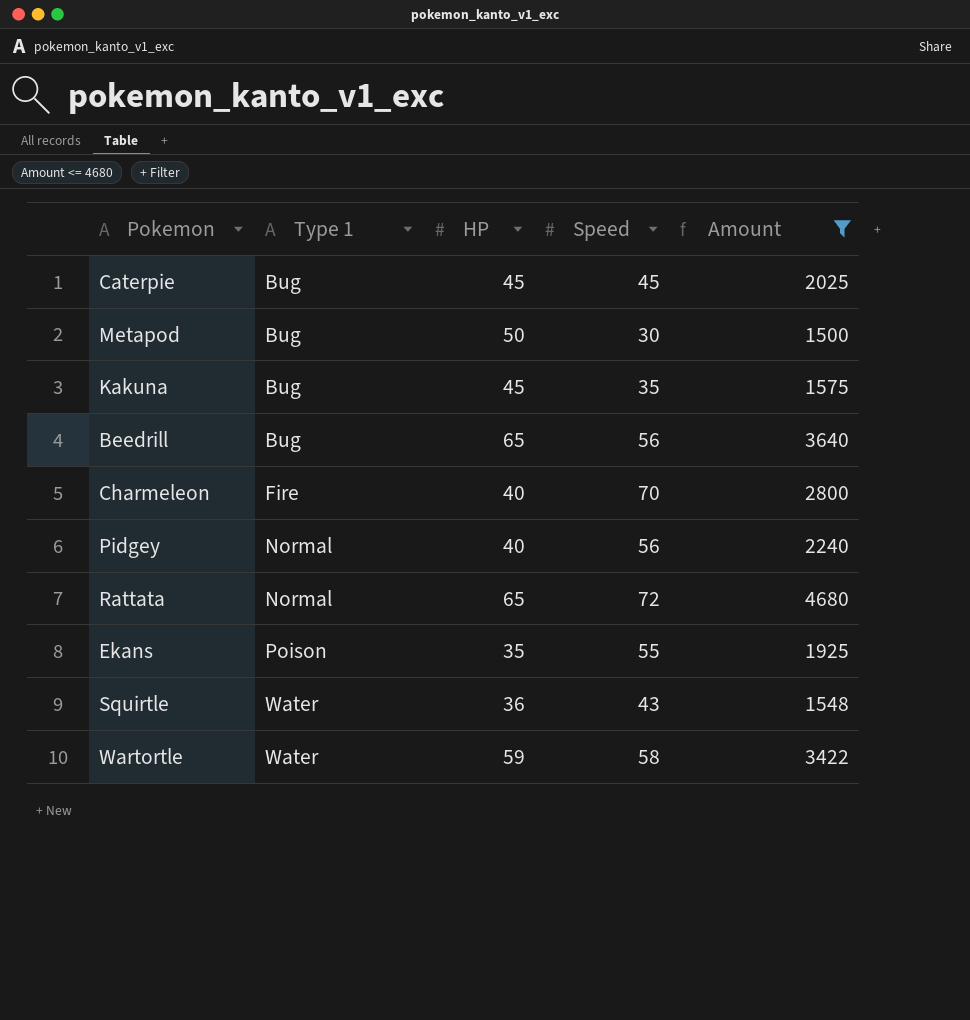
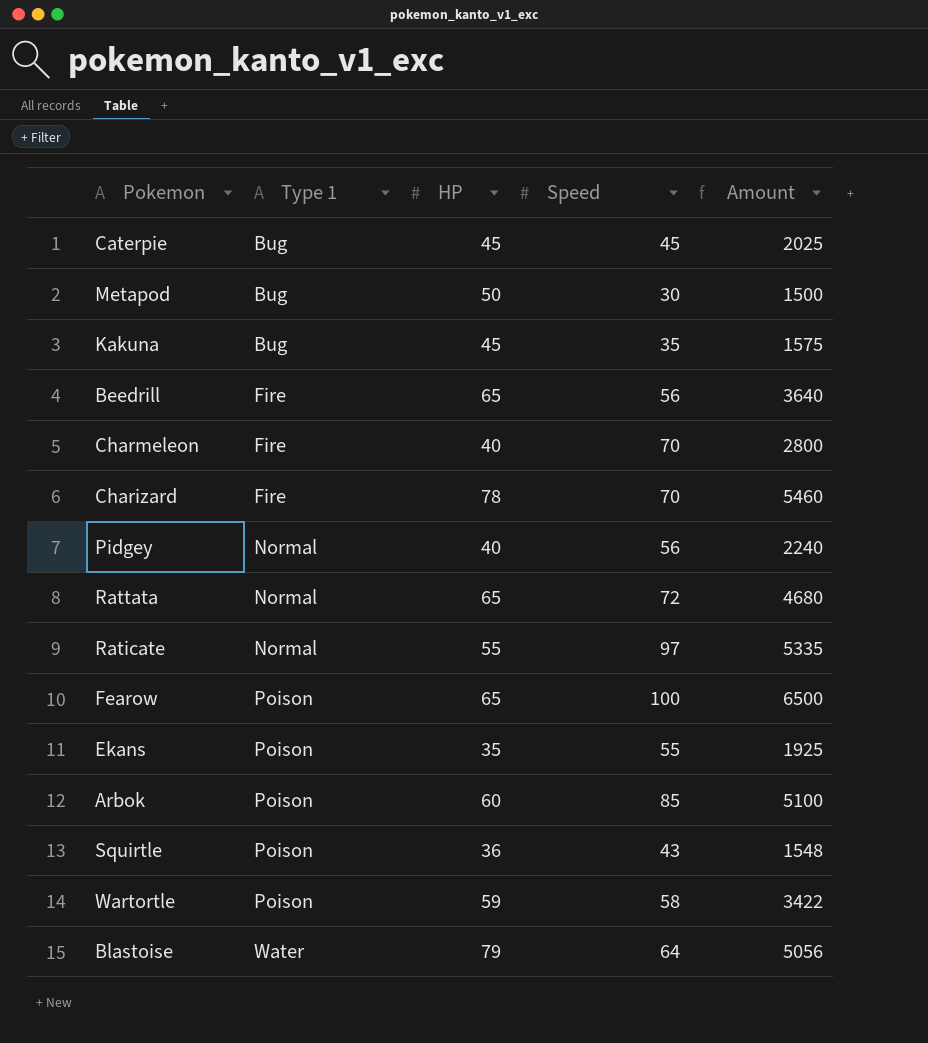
filter: Amount <= 4680 -> none
Beedrill | Type 1: Bug -> Fire
Squirtle | Type 1: Water -> Poison
Wartortle | Type 1: Water -> Poison

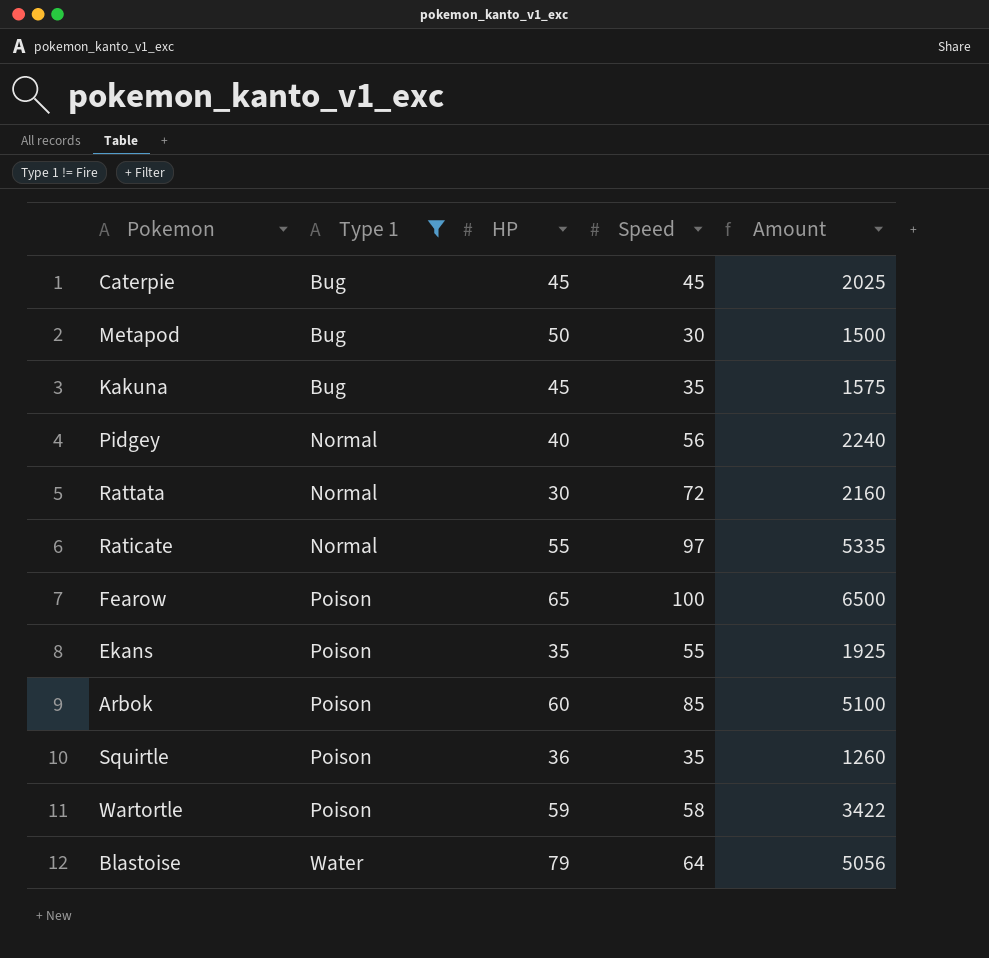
filter: none -> Type 1 != Fire
Rattata | HP: 65 -> 30
Rattata | Amount: 4680 -> 2160
Squirtle | Speed: 43 -> 35
Squirtle | Amount: 1548 -> 1260

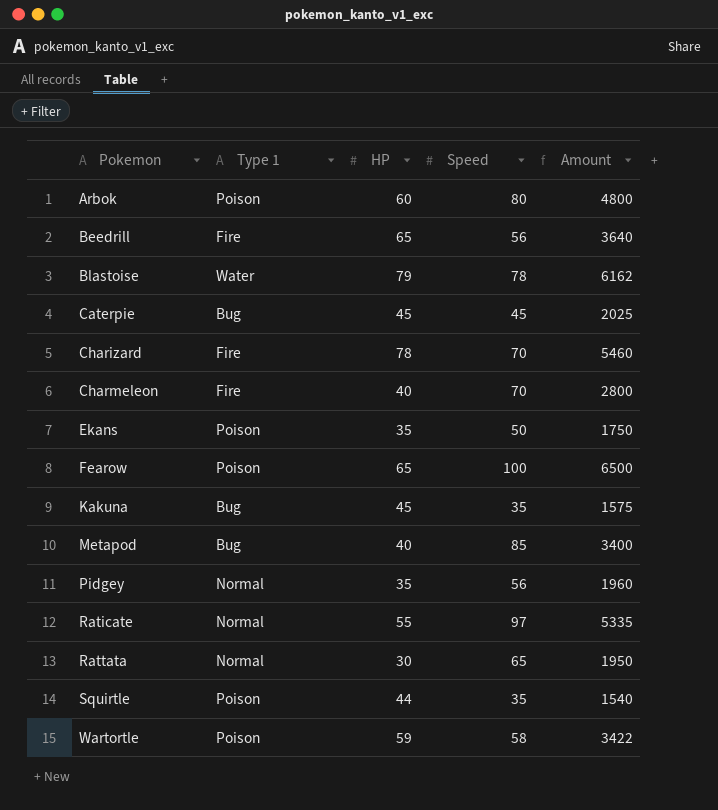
filter: Type 1 != Fire -> none
row order: Type 1 ascending -> Pokemon ascending
Arbok | Speed: 85 -> 80
Arbok | Amount: 5100 -> 4800
Blastoise | Speed: 64 -> 78
Blastoise | Amount: 5056 -> 6162
Ekans | Speed: 55 -> 50
Ekans | Amount: 1925 -> 1750
Metapod | HP: 50 -> 40
Metapod | Speed: 30 -> 85
Metapod | Amount: 1500 -> 3400
Pidgey | HP: 40 -> 35
Pidgey | Amount: 2240 -> 1960
Rattata | Speed: 72 -> 65
Rattata | Amount: 2160 -> 1950
Squirtle | HP: 36 -> 44
Squirtle | Amount: 1260 -> 1540

